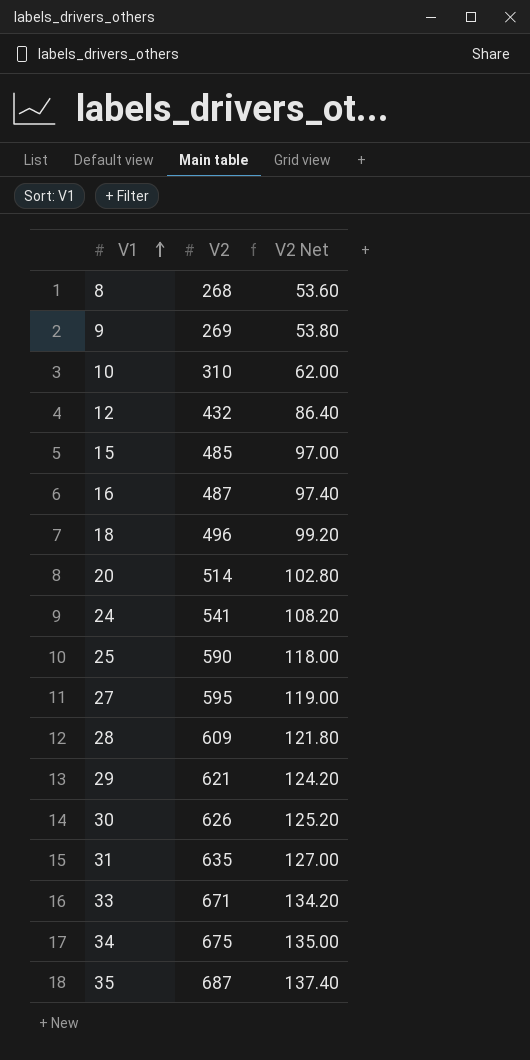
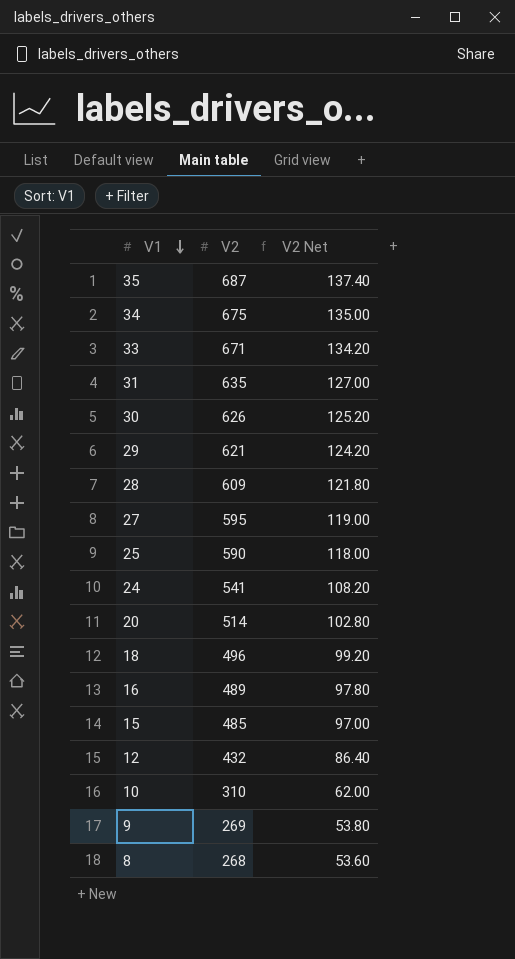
row order: V1 ascending -> V1 descending
16 | V2: 487 -> 489
16 | V2 Net: 97.40 -> 97.80

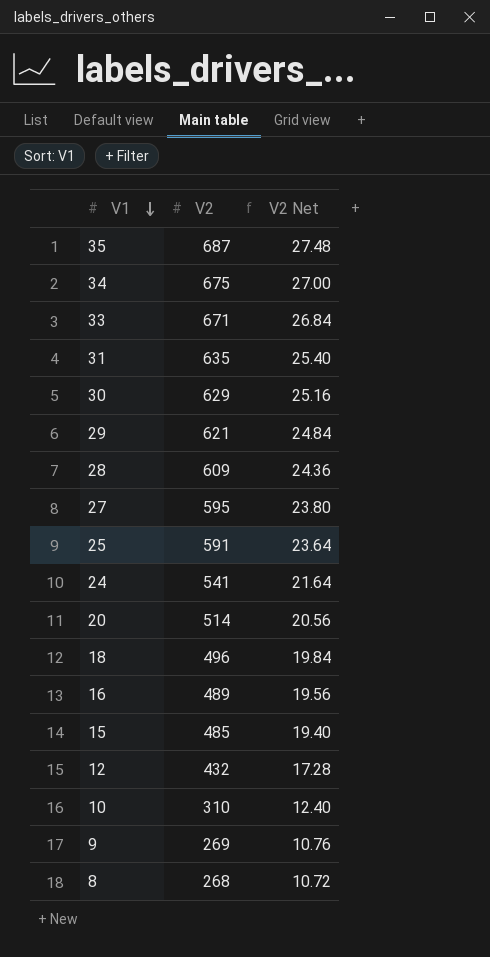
column V2 Net | formula: [V2] * 0.2 -> [V2] * 0.04
30 | V2: 626 -> 629
25 | V2: 590 -> 591

